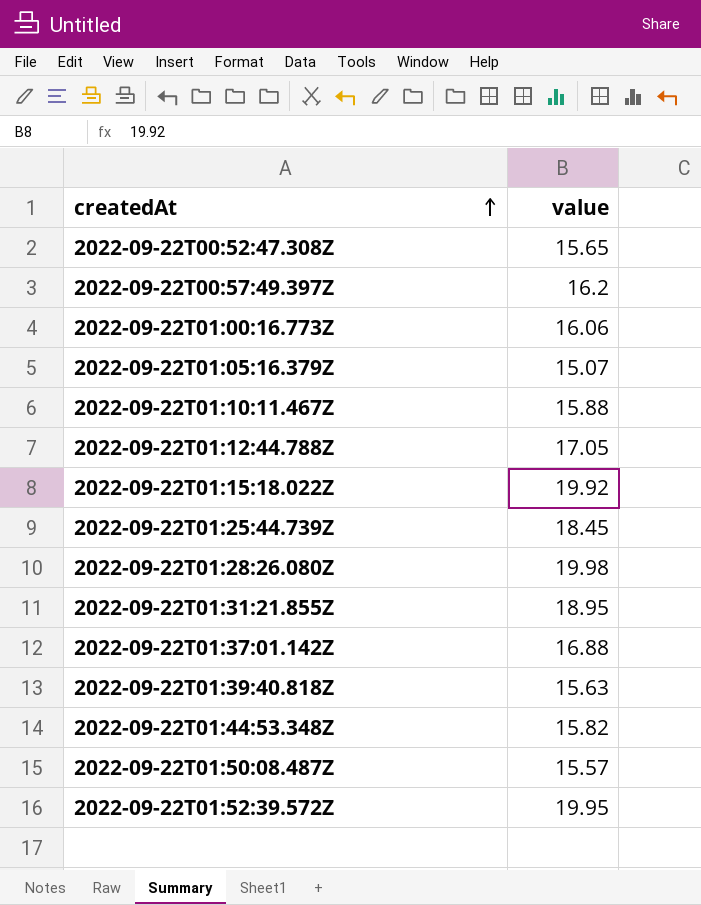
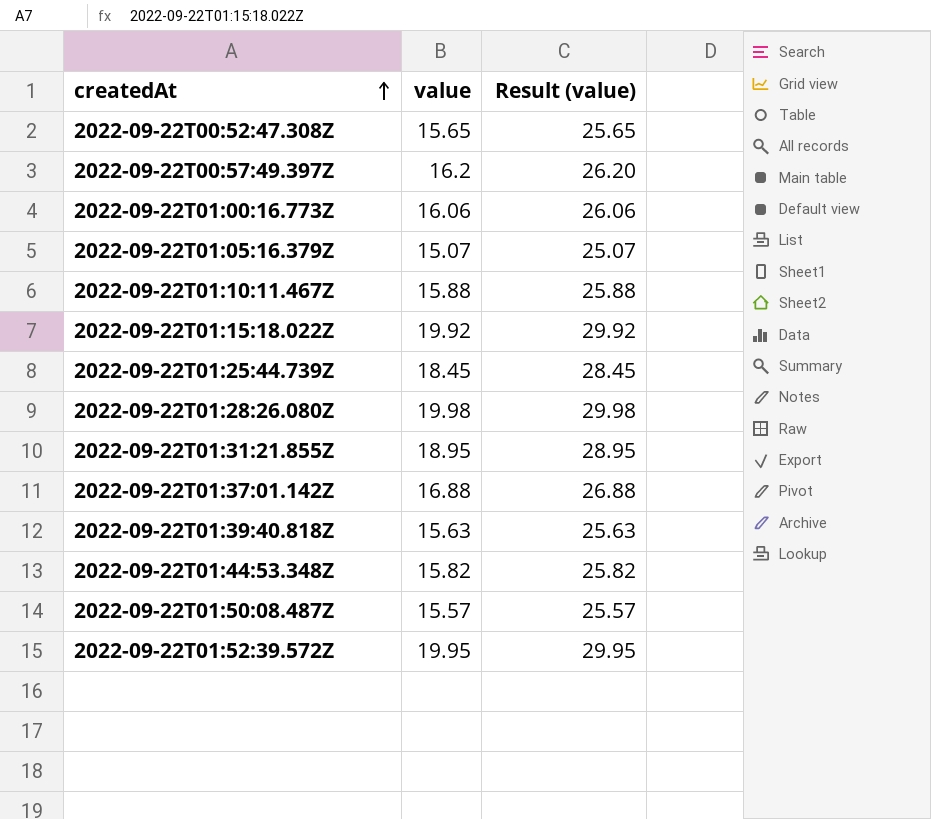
column Result (value) | formula: none -> [value] + 10
row 2022-09-22T01:12:44.788Z: 17.05 -> none

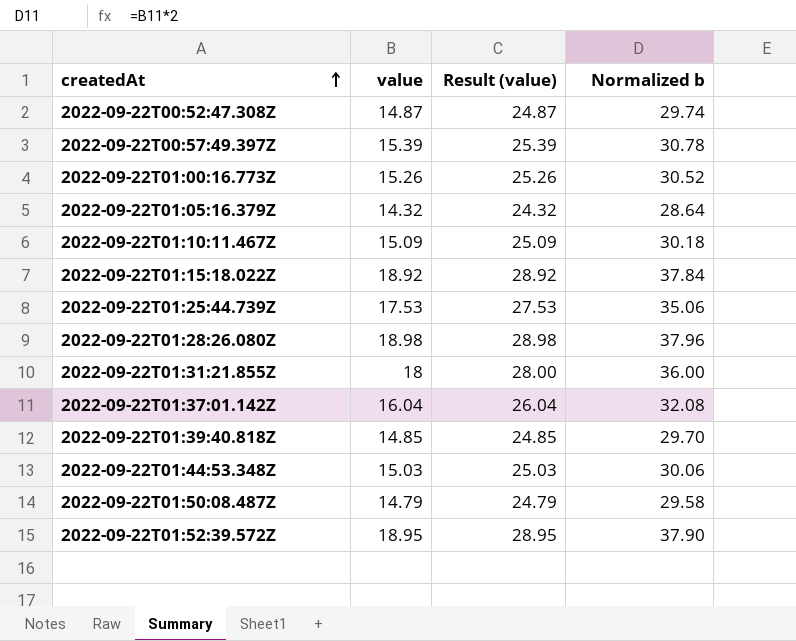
column Normalized b | formula: none -> [value] * 2
2022-09-22T00:52:47.308Z | value: 15.65 -> 14.87
2022-09-22T00:52:47.308Z | Result (value): 25.65 -> 24.87
2022-09-22T00:57:49.397Z | value: 16.2 -> 15.39
2022-09-22T00:57:49.397Z | Result (value): 26.20 -> 25.39
2022-09-22T01:00:16.773Z | value: 16.06 -> 15.26
2022-09-22T01:00:16.773Z | Result (value): 26.06 -> 25.26
2022-09-22T01:05:16.379Z | value: 15.07 -> 14.32
2022-09-22T01:05:16.379Z | Result (value): 25.07 -> 24.32
2022-09-22T01:10:11.467Z | value: 15.88 -> 15.09
2022-09-22T01:10:11.467Z | Result (value): 25.88 -> 25.09
2022-09-22T01:15:18.022Z | value: 19.92 -> 18.92
2022-09-22T01:15:18.022Z | Result (value): 29.92 -> 28.92
2022-09-22T01:25:44.739Z | value: 18.45 -> 17.53
2022-09-22T01:25:44.739Z | Result (value): 28.45 -> 27.53
2022-09-22T01:28:26.080Z | value: 19.98 -> 18.98
2022-09-22T01:28:26.080Z | Result (value): 29.98 -> 28.98
2022-09-22T01:31:21.855Z | value: 18.95 -> 18
2022-09-22T01:31:21.855Z | Result (value): 28.95 -> 28.00
2022-09-22T01:37:01.142Z | value: 16.88 -> 16.04
2022-09-22T01:37:01.142Z | Result (value): 26.88 -> 26.04
2022-09-22T01:39:40.818Z | value: 15.63 -> 14.85
2022-09-22T01:39:40.818Z | Result (value): 25.63 -> 24.85
2022-09-22T01:44:53.348Z | value: 15.82 -> 15.03
2022-09-22T01:44:53.348Z | Result (value): 25.82 -> 25.03
2022-09-22T01:50:08.487Z | value: 15.57 -> 14.79
2022-09-22T01:50:08.487Z | Result (value): 25.57 -> 24.79
2022-09-22T01:52:39.572Z | value: 19.95 -> 18.95
2022-09-22T01:52:39.572Z | Result (value): 29.95 -> 28.95

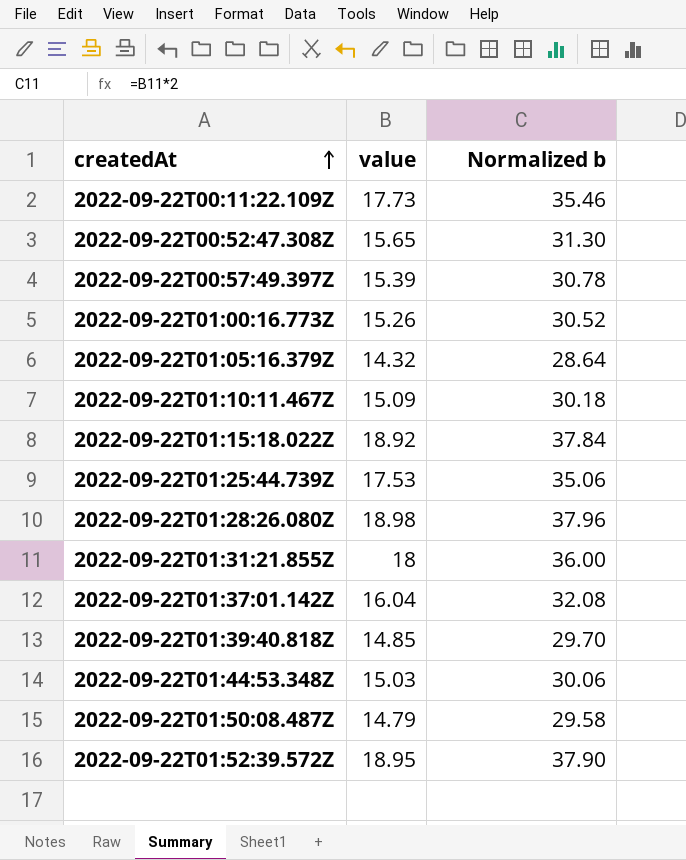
column Result (value) | formula: [value] + 10 -> none
row 2022-09-22T00:11:22.109Z: none -> 17.73 | 35.46
2022-09-22T00:52:47.308Z | value: 14.87 -> 15.65
2022-09-22T00:52:47.308Z | Normalized b: 29.74 -> 31.30

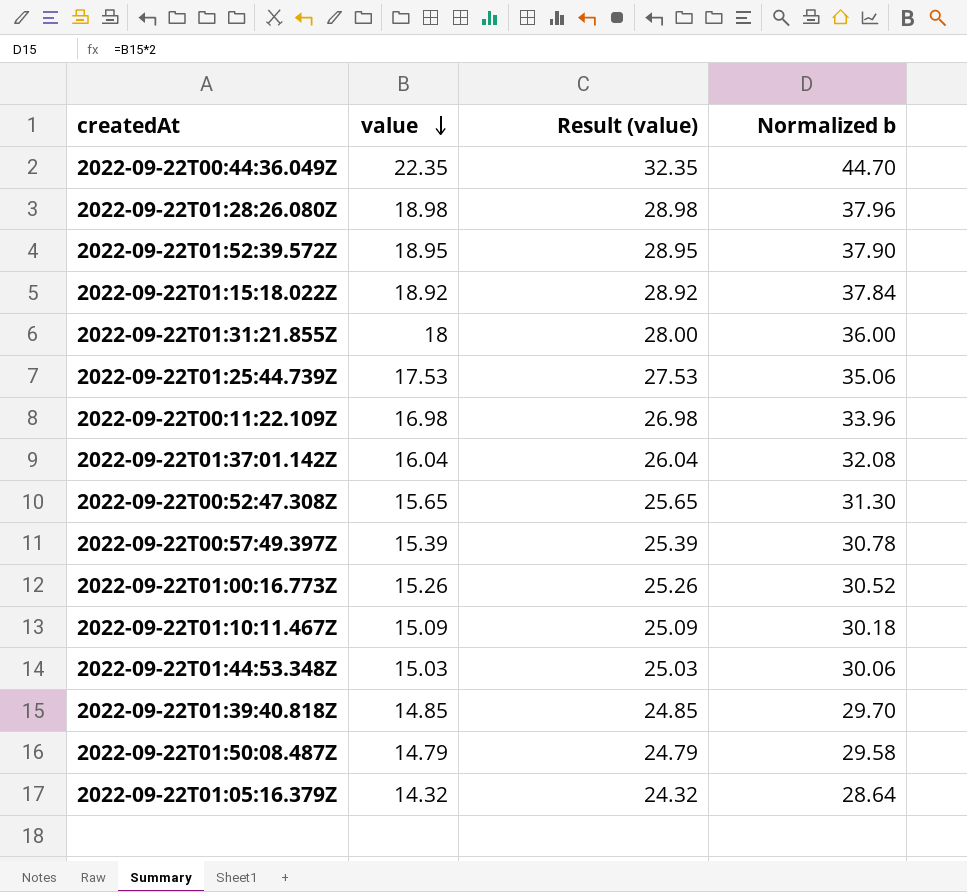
row order: createdAt ascending -> value descending
column Result (value) | formula: none -> [value] + 10
row 2022-09-22T00:44:36.049Z: none -> 22.35 | 32.35 | 44.70
2022-09-22T00:11:22.109Z | value: 17.73 -> 16.98
2022-09-22T00:11:22.109Z | Normalized b: 35.46 -> 33.96

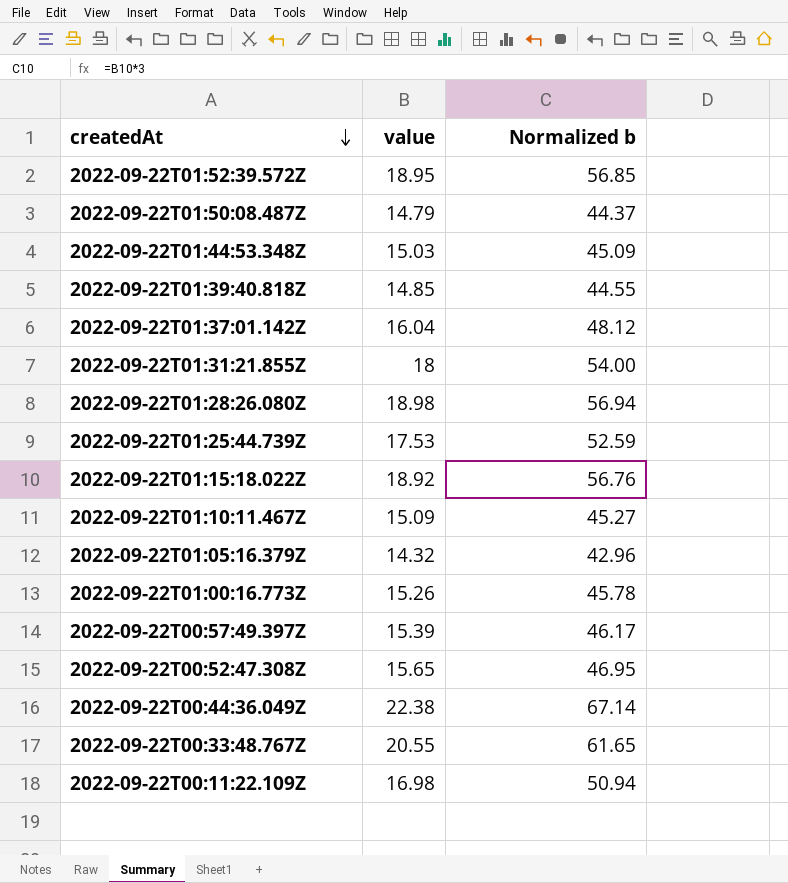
row order: value descending -> createdAt descending
column Result (value) | formula: [value] + 10 -> none
column Normalized b | formula: [value] * 2 -> [value] * 3
2022-09-22T00:44:36.049Z | value: 22.35 -> 22.38
row 2022-09-22T00:33:48.767Z: none -> 20.55 | 61.65

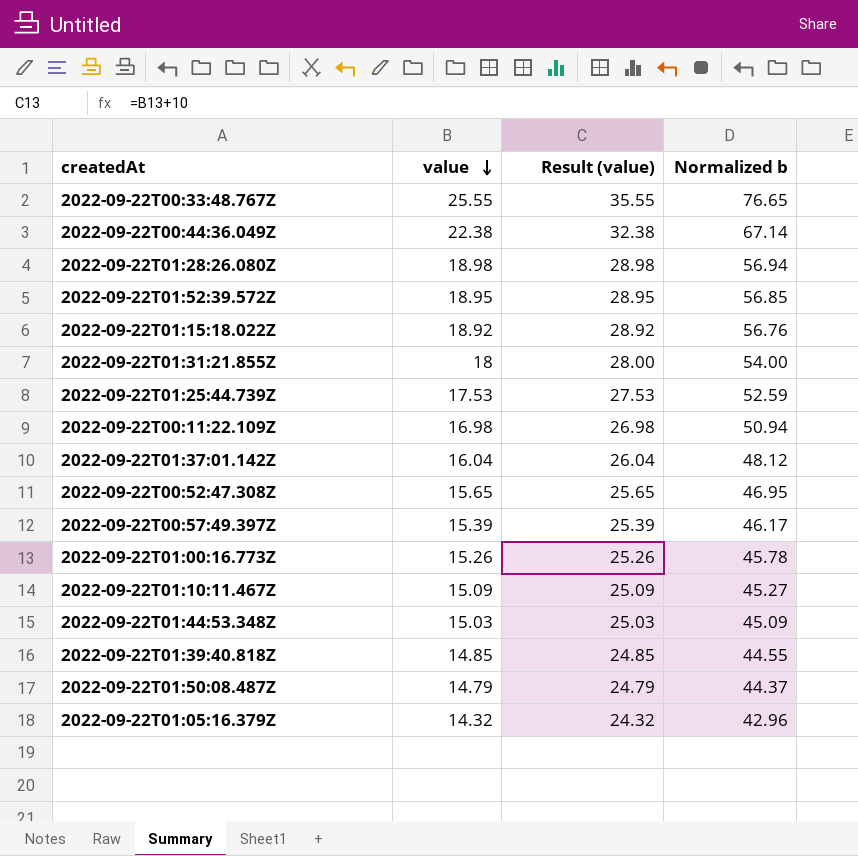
row order: createdAt descending -> value descending
column Result (value) | formula: none -> [value] + 10
2022-09-22T00:33:48.767Z | value: 20.55 -> 25.55
2022-09-22T00:33:48.767Z | Normalized b: 61.65 -> 76.65

